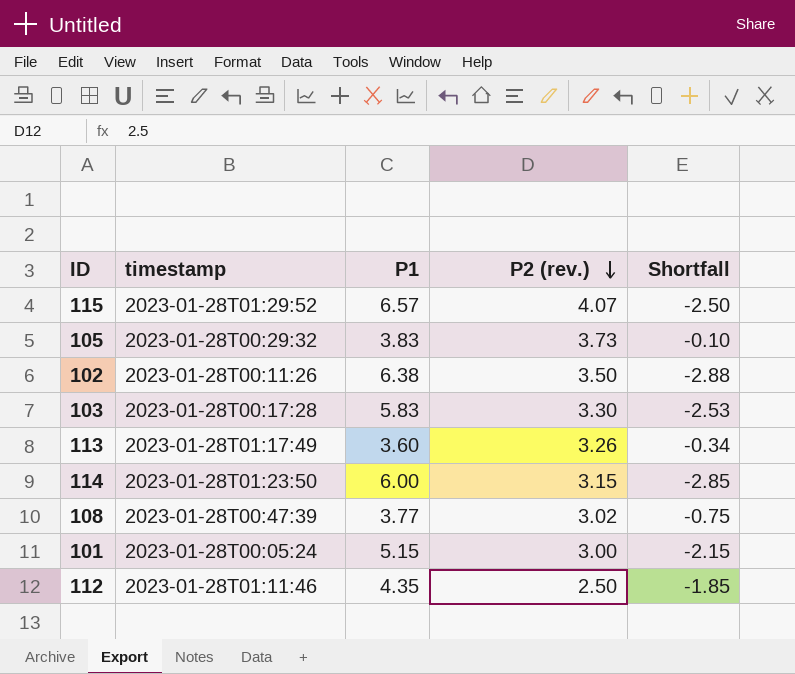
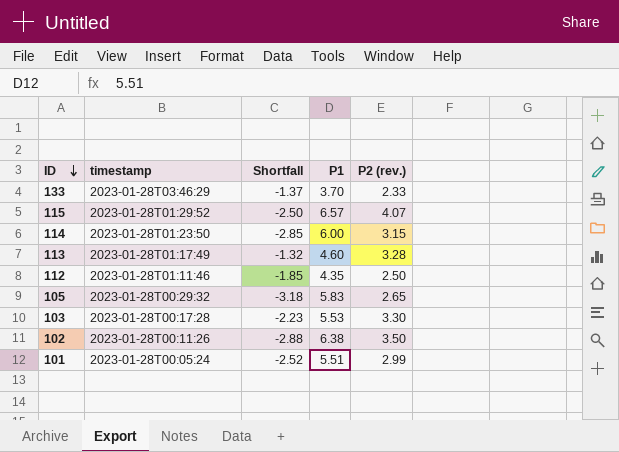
row order: P2 (rev.) descending -> ID descending
column Shortfall | position: 5 -> 3
row 108: 2023-01-28T00:47:39 | 3.77 | 3.02 | -0.75 -> none
row 133: none -> 2023-01-28T03:46:29 | -1.37 | 3.70 | 2.33
113 | Shortfall: -0.34 -> -1.32
113 | P1: 3.60 -> 4.60
113 | P2 (rev.): 3.26 -> 3.28
105 | Shortfall: -0.10 -> -3.18
105 | P1: 3.83 -> 5.83
105 | P2 (rev.): 3.73 -> 2.65
103 | Shortfall: -2.53 -> -2.23
103 | P1: 5.83 -> 5.53
101 | Shortfall: -2.15 -> -2.52
101 | P1: 5.15 -> 5.51
101 | P2 (rev.): 3.00 -> 2.99

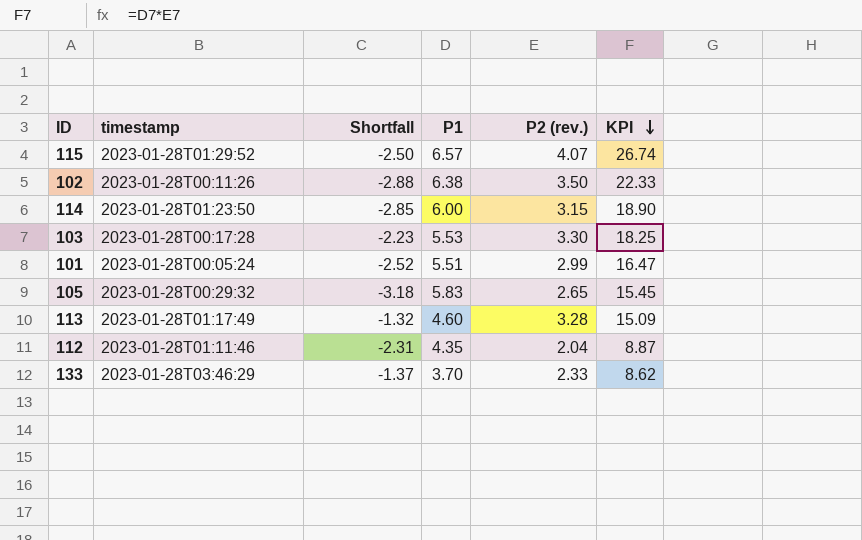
row order: ID descending -> KPI descending
column KPI | formula: none -> [P1] * [P2 (rev.)]
112 | Shortfall: -1.85 -> -2.31
112 | P2 (rev.): 2.50 -> 2.04

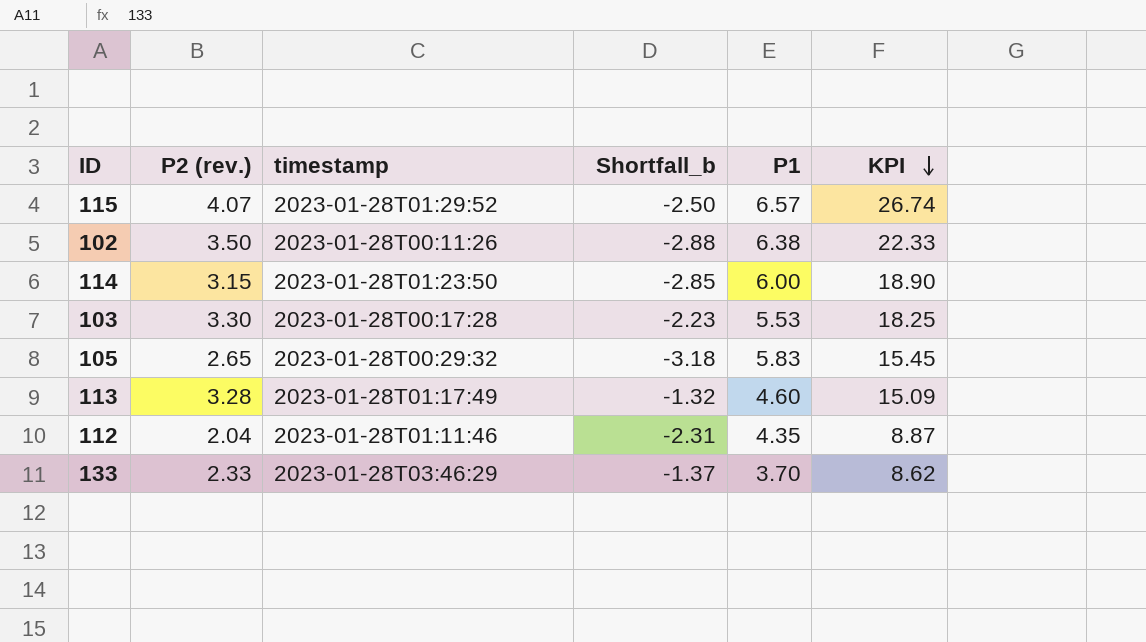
column P2 (rev.) | position: 5 -> 2
column name: Shortfall -> Shortfall_b
row 101: 2023-01-28T00:05:24 | -2.52 | 5.51 | 2.99 | 16.47 -> none

